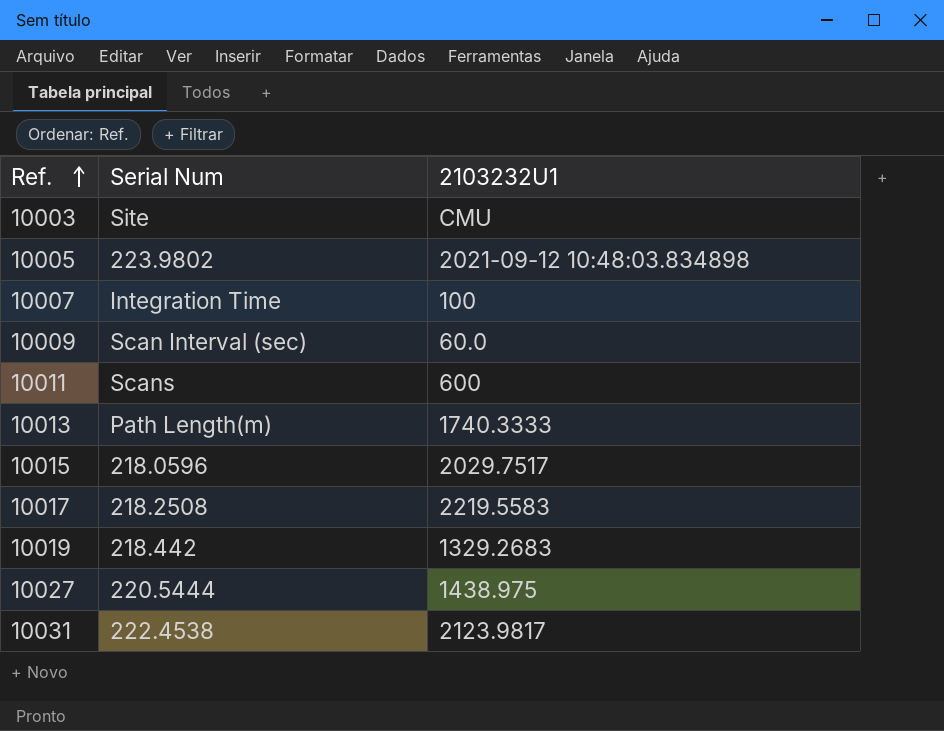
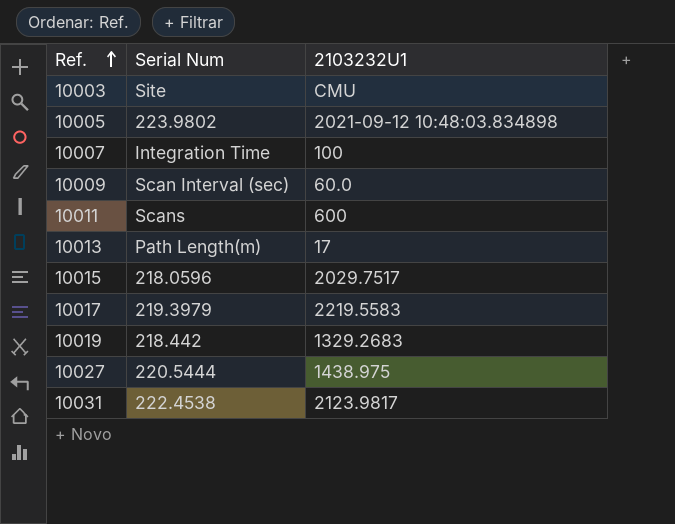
10013 | 2103232U1: 1740.3333 -> 17
10017 | Serial Num: 218.2508 -> 219.3979

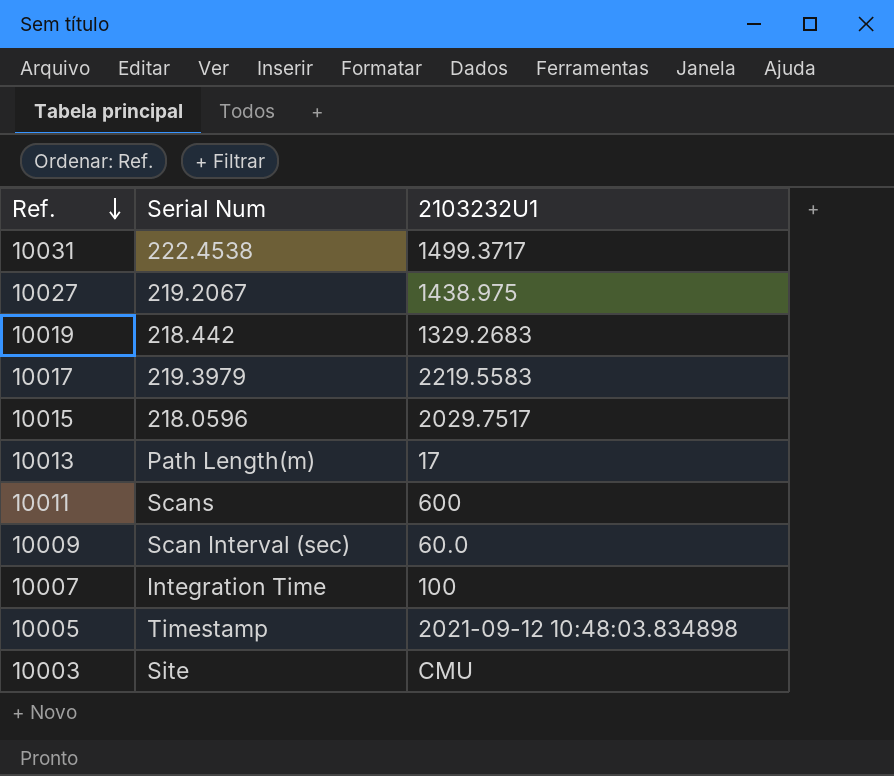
row order: Ref. ascending -> Ref. descending
10031 | 2103232U1: 2123.9817 -> 1499.3717
10027 | Serial Num: 220.5444 -> 219.2067
10005 | Serial Num: 223.9802 -> Timestamp

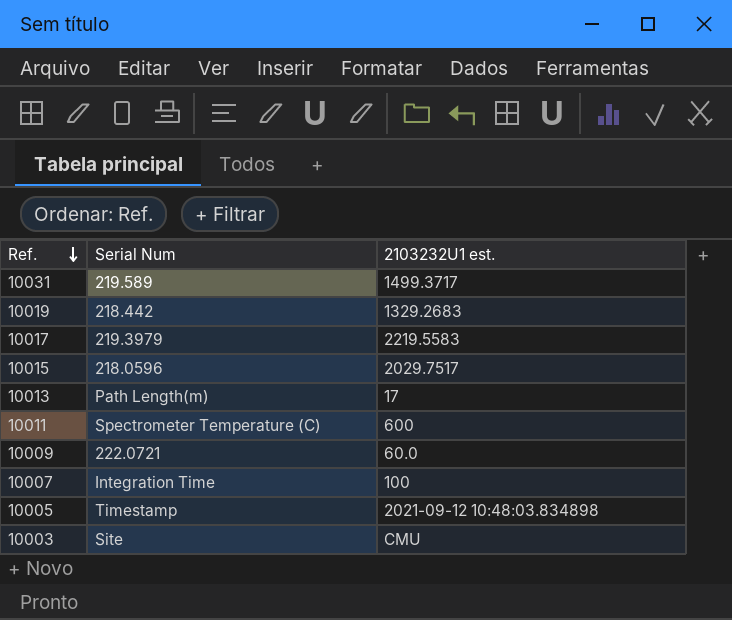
column name: 2103232U1 -> 2103232U1 est.
row 10027: 219.2067 | 1438.975 -> none
10031 | Serial Num: 222.4538 -> 219.589
10011 | Serial Num: Scans -> Spectrometer Temperature (C)
10009 | Serial Num: Scan Interval (sec) -> 222.0721

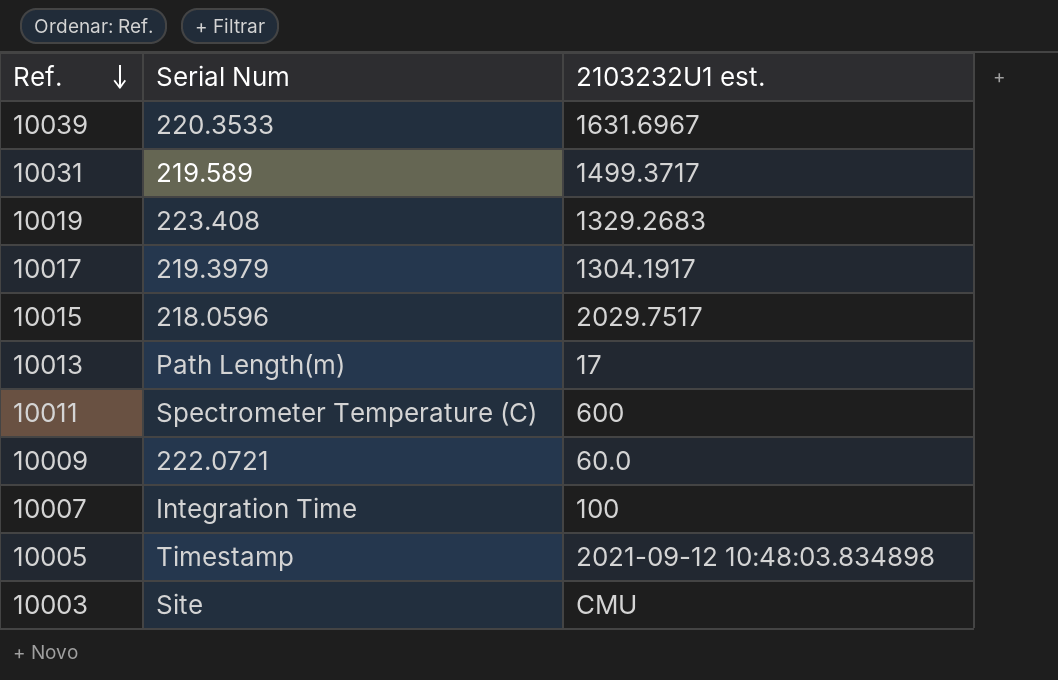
row 10039: none -> 220.3533 | 1631.6967
10019 | Serial Num: 218.442 -> 223.408
10017 | 2103232U1 est.: 2219.5583 -> 1304.1917

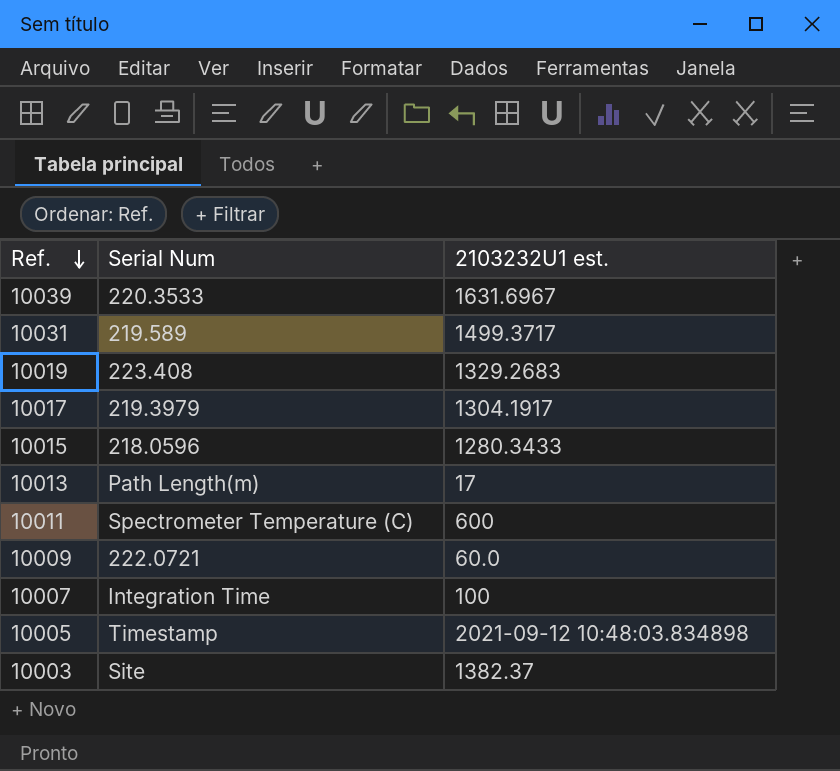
10015 | 2103232U1 est.: 2029.7517 -> 1280.3433
10003 | 2103232U1 est.: CMU -> 1382.37

